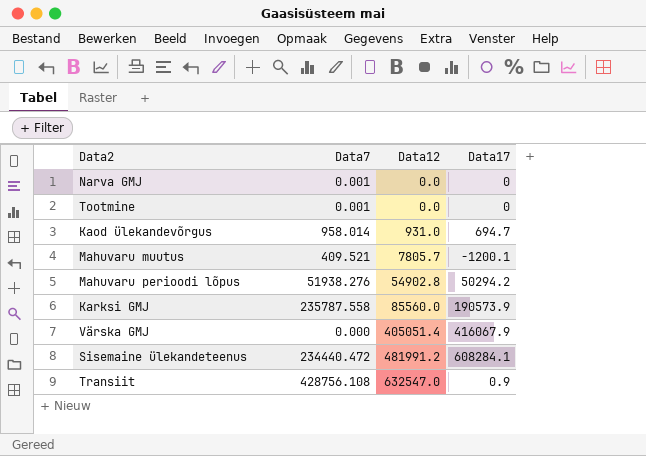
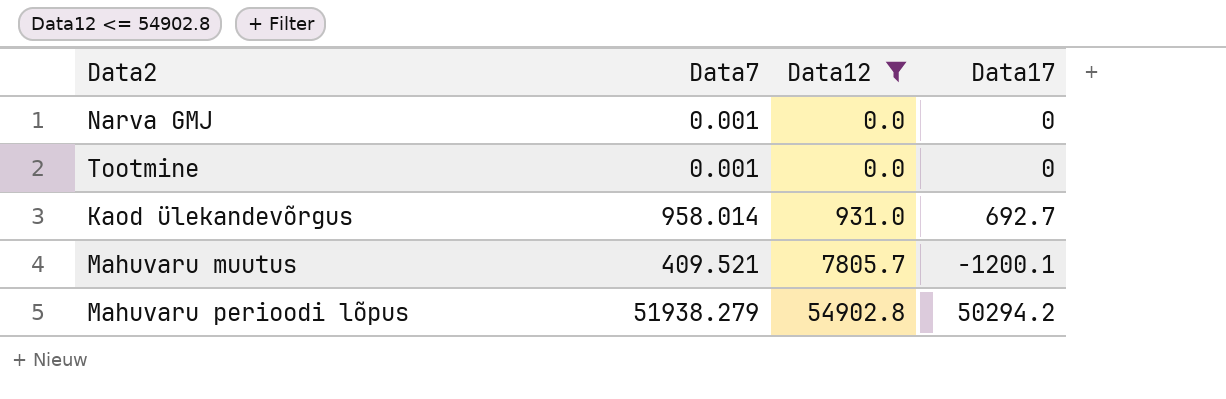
filter: none -> Data12 <= 54902.8
Kaod ülekandevõrgus | Data17: 694.7 -> 692.7
Mahuvaru perioodi lõpus | Data7: 51938.276 -> 51938.279

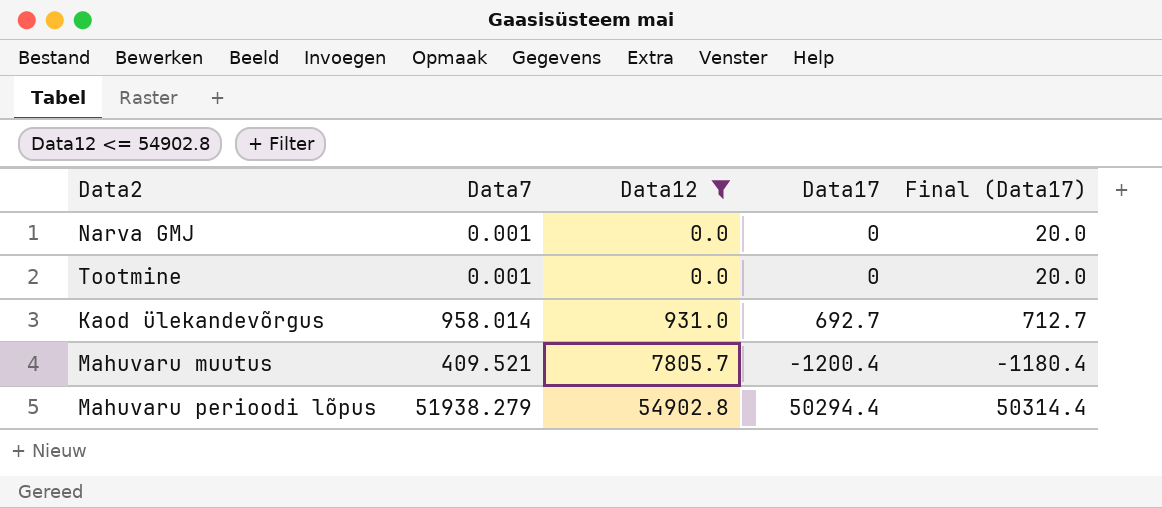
column Final (Data17) | formula: none -> [Data17] + 20
Mahuvaru muutus | Data17: -1200.1 -> -1200.4
Mahuvaru perioodi lõpus | Data17: 50294.2 -> 50294.4

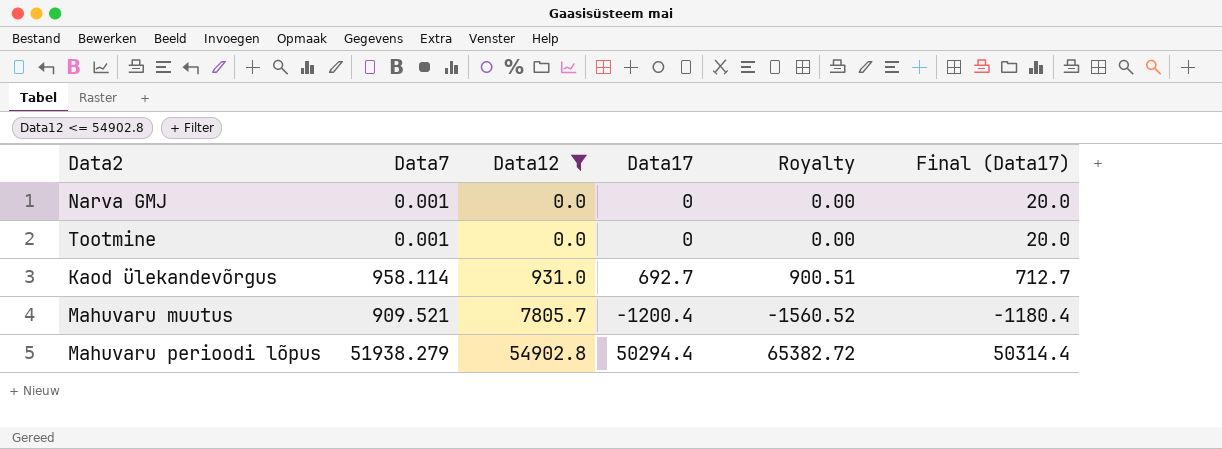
column Royalty | formula: none -> [Data17] * 1.3
Kaod ülekandevõrgus | Data7: 958.014 -> 958.114
Mahuvaru muutus | Data7: 409.521 -> 909.521

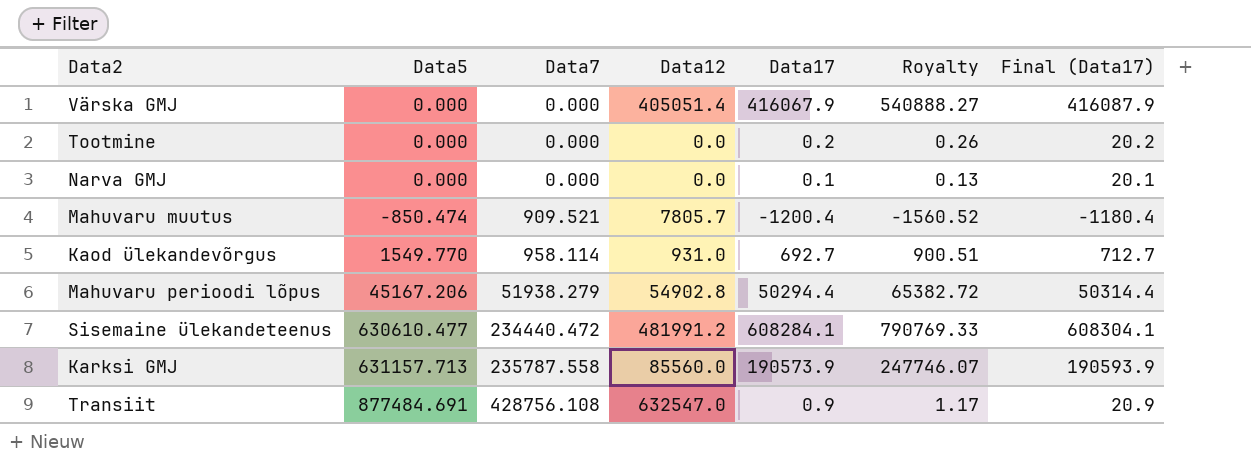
filter: Data12 <= 54902.8 -> none
row order: Data12 ascending -> Data7 ascending
column Data5 | position: none -> 2
Tootmine | Data7: 0.001 -> 0.000
Tootmine | Data17: 0 -> 0.2
Tootmine | Royalty: 0.00 -> 0.26
Tootmine | Final (Data17): 20.0 -> 20.2
Narva GMJ | Data7: 0.001 -> 0.000
Narva GMJ | Data17: 0 -> 0.1
Narva GMJ | Royalty: 0.00 -> 0.13
Narva GMJ | Final (Data17): 20.0 -> 20.1

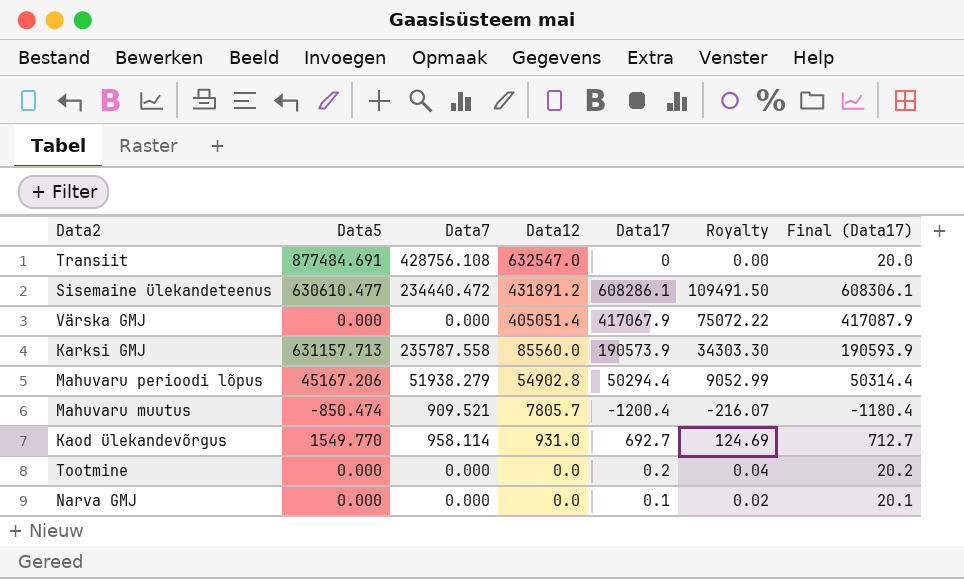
row order: Data7 ascending -> Data12 descending
column Royalty | formula: [Data17] * 1.3 -> [Data17] * 0.18
Transiit | Data17: 0.9 -> 0
Transiit | Final (Data17): 20.9 -> 20.0
Sisemaine ülekandeteenus | Data12: 481991.2 -> 431891.2
Sisemaine ülekandeteenus | Data17: 608284.1 -> 608286.1
Sisemaine ülekandeteenus | Final (Data17): 608304.1 -> 608306.1
Värska GMJ | Data17: 416067.9 -> 417067.9
Värska GMJ | Final (Data17): 416087.9 -> 417087.9

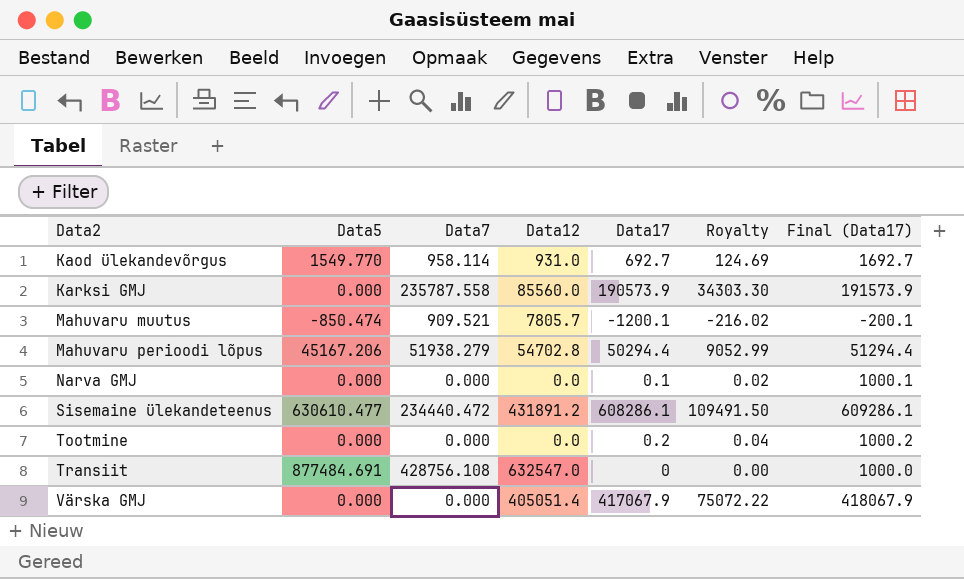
row order: Data12 descending -> Data2 ascending
column Final (Data17) | formula: [Data17] + 20 -> [Data17] + 1000
Karksi GMJ | Data5: 631157.713 -> 0.000
Mahuvaru muutus | Data17: -1200.4 -> -1200.1
Mahuvaru muutus | Royalty: -216.07 -> -216.02
Mahuvaru perioodi lõpus | Data12: 54902.8 -> 54702.8

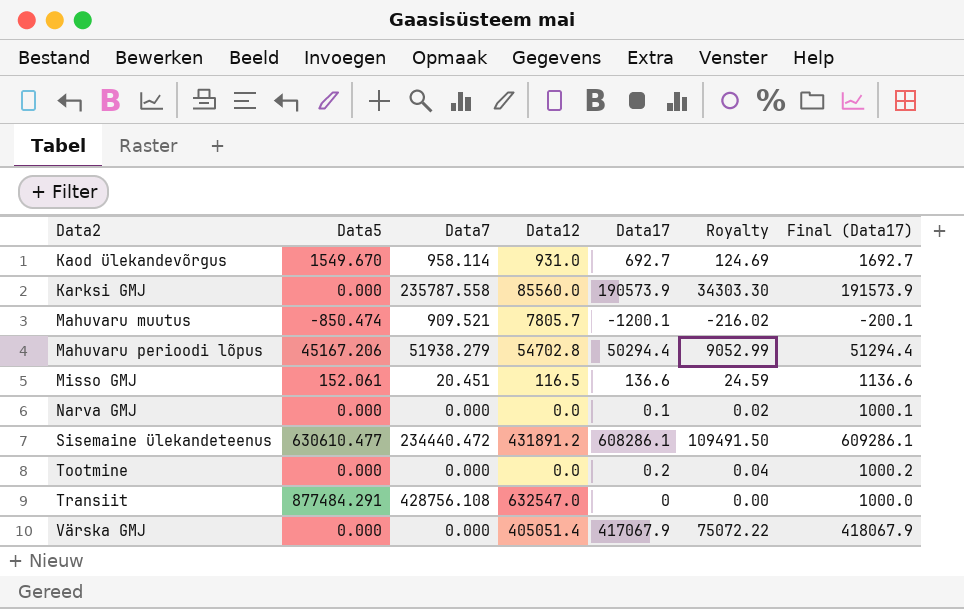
Kaod ülekandevõrgus | Data5: 1549.770 -> 1549.670
row Misso GMJ: none -> 152.061 | 20.451 | 116.5 | 136.6 | 24.59 | 1136.6
Transiit | Data5: 877484.691 -> 877484.291

